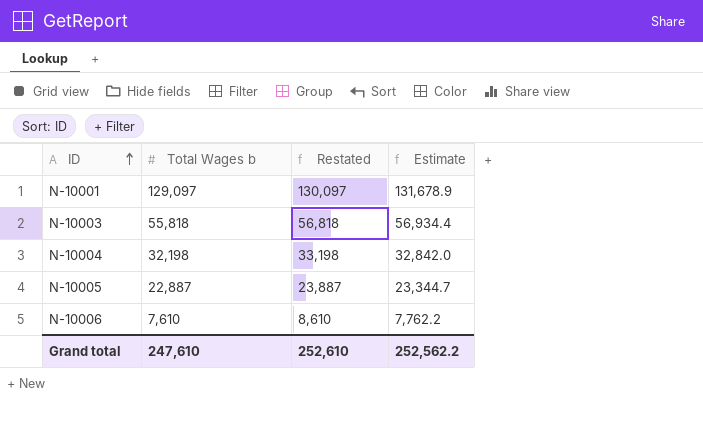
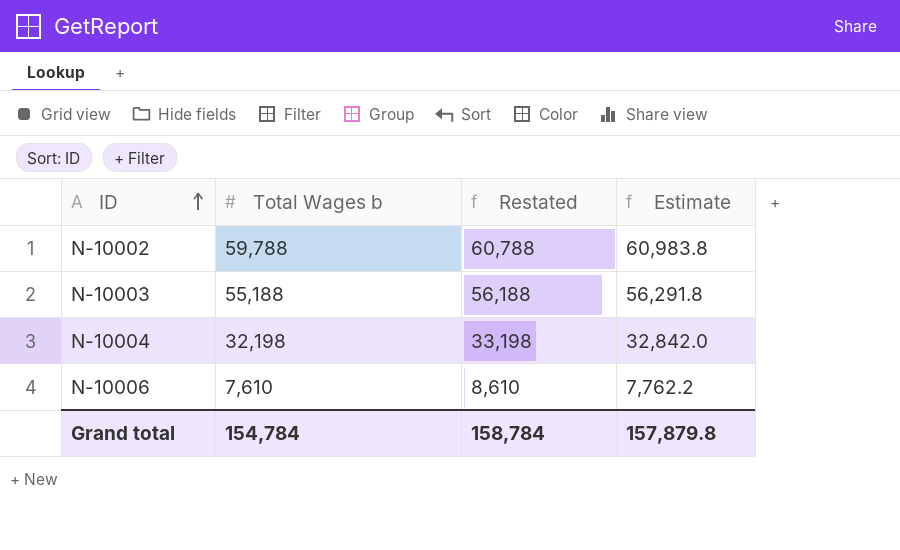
row N-10001: 129,097 | 130,097 | 131,678.9 -> none
row N-10005: 22,887 | 23,887 | 23,344.7 -> none
row N-10002: none -> 59,788 | 60,788 | 60,983.8
N-10003 | Total Wages b: 55,818 -> 55,188
N-10003 | Restated: 56,818 -> 56,188
N-10003 | Estimate: 56,934.4 -> 56,291.8
Grand total | Total Wages b: 247,610 -> 154,784
Grand total | Restated: 252,610 -> 158,784
Grand total | Estimate: 252,562.2 -> 157,879.8

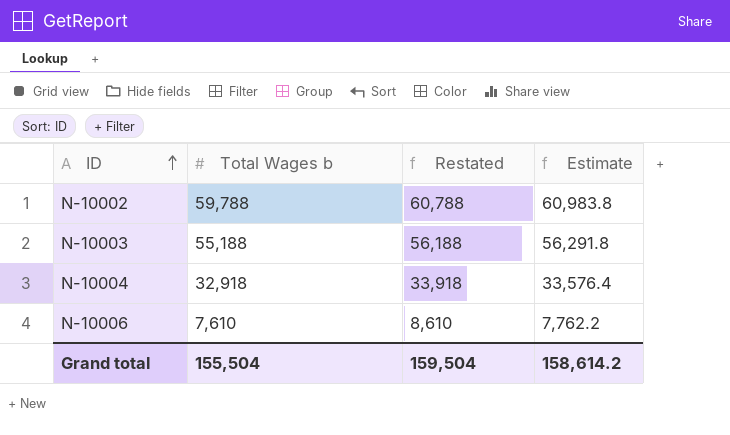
N-10004 | Total Wages b: 32,198 -> 32,918
N-10004 | Restated: 33,198 -> 33,918
N-10004 | Estimate: 32,842.0 -> 33,576.4
Grand total | Total Wages b: 154,784 -> 155,504
Grand total | Restated: 158,784 -> 159,504
Grand total | Estimate: 157,879.8 -> 158,614.2

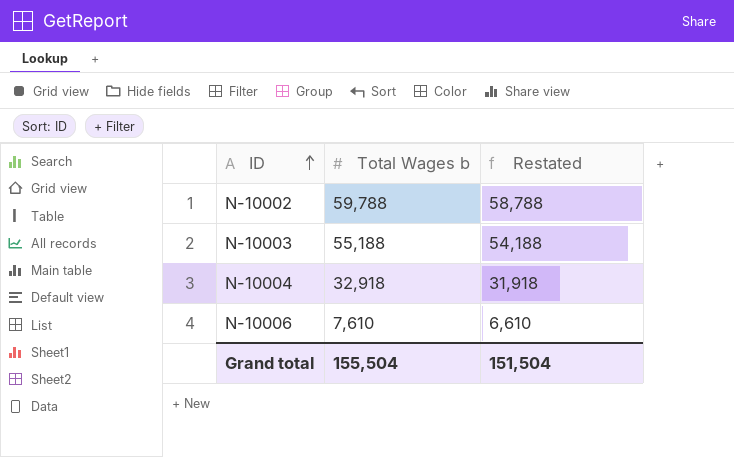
column Estimate | formula: [Total Wages b] * 1.02 -> none
column Restated | formula: [Total Wages b] + 1000 -> [Total Wages b] - 1000
Grand total | Restated: 159,504 -> 151,504

